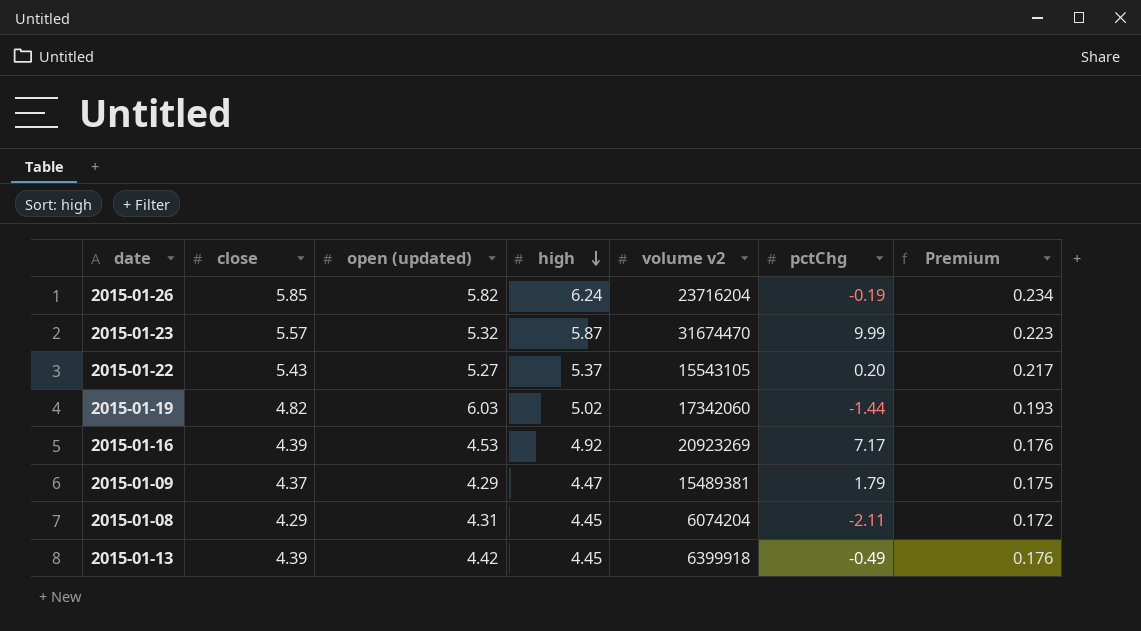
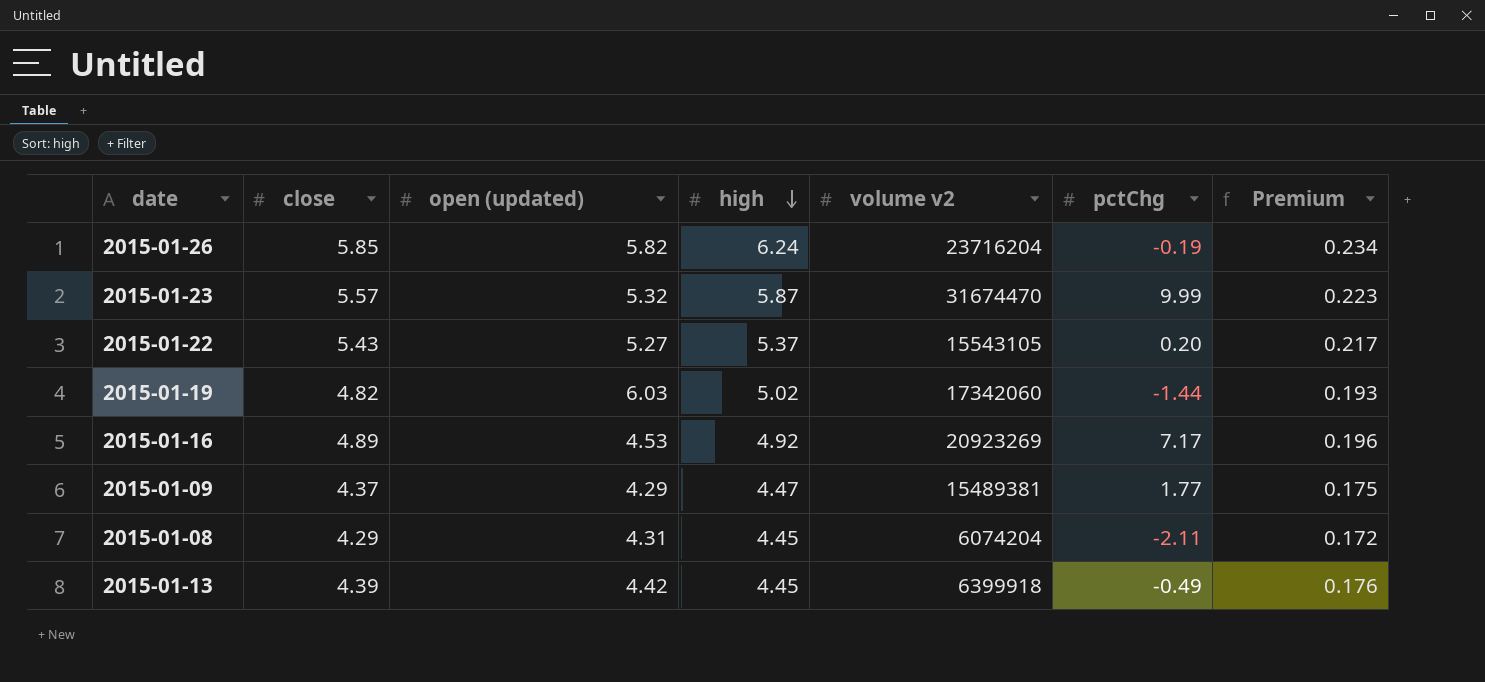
2015-01-16 | close: 4.39 -> 4.89
2015-01-16 | Premium: 0.176 -> 0.196
2015-01-09 | pctChg: 1.79 -> 1.77

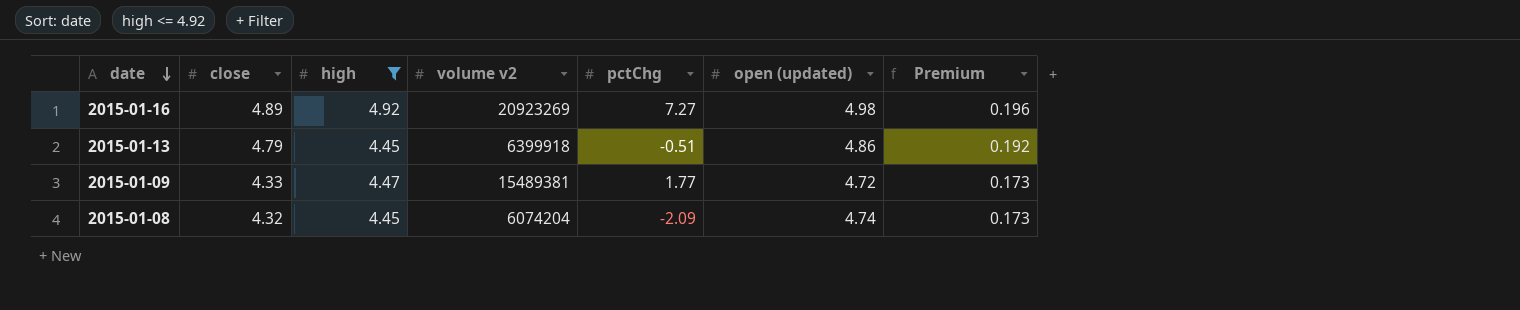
filter: none -> high <= 4.92
row order: high descending -> date descending
column open (updated) | position: 3 -> 6
2015-01-16 | pctChg: 7.17 -> 7.27
2015-01-16 | open (updated): 4.53 -> 4.98
2015-01-13 | close: 4.39 -> 4.79
2015-01-13 | pctChg: -0.49 -> -0.51
2015-01-13 | open (updated): 4.42 -> 4.86
2015-01-13 | Premium: 0.176 -> 0.192
2015-01-09 | close: 4.37 -> 4.33
2015-01-09 | open (updated): 4.29 -> 4.72
2015-01-09 | Premium: 0.175 -> 0.173
2015-01-08 | close: 4.29 -> 4.32
2015-01-08 | pctChg: -2.11 -> -2.09
2015-01-08 | open (updated): 4.31 -> 4.74
2015-01-08 | Premium: 0.172 -> 0.173

